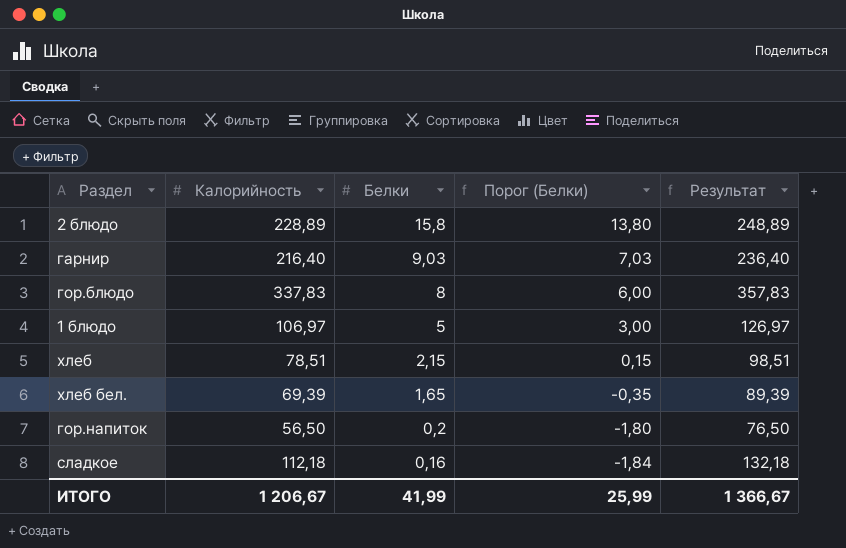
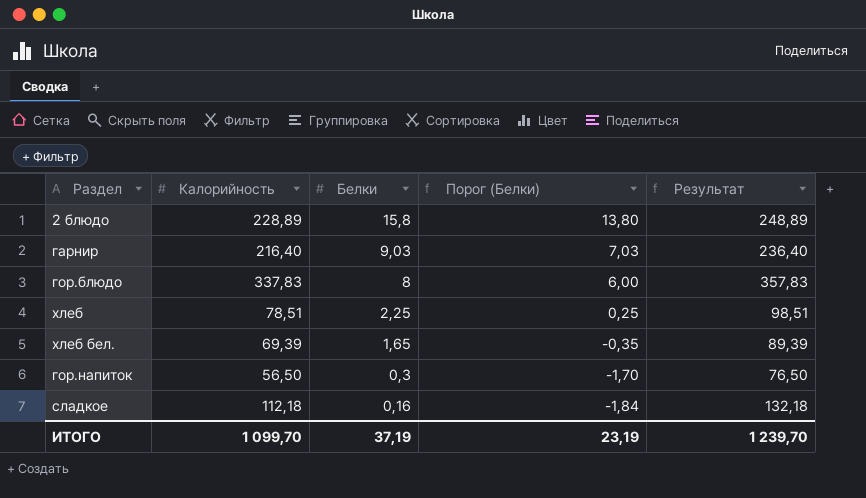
row 1 блюдо: 106,97 | 5 | 3,00 | 126,97 -> none
хлеб | Белки: 2,15 -> 2,25
хлеб | Порог (Белки): 0,15 -> 0,25
гор.напиток | Белки: 0,2 -> 0,3
гор.напиток | Порог (Белки): -1,80 -> -1,70
ИТОГО | Калорийность: 1 206,67 -> 1 099,70
ИТОГО | Белки: 41,99 -> 37,19
ИТОГО | Порог (Белки): 25,99 -> 23,19
ИТОГО | Результат: 1 366,67 -> 1 239,70

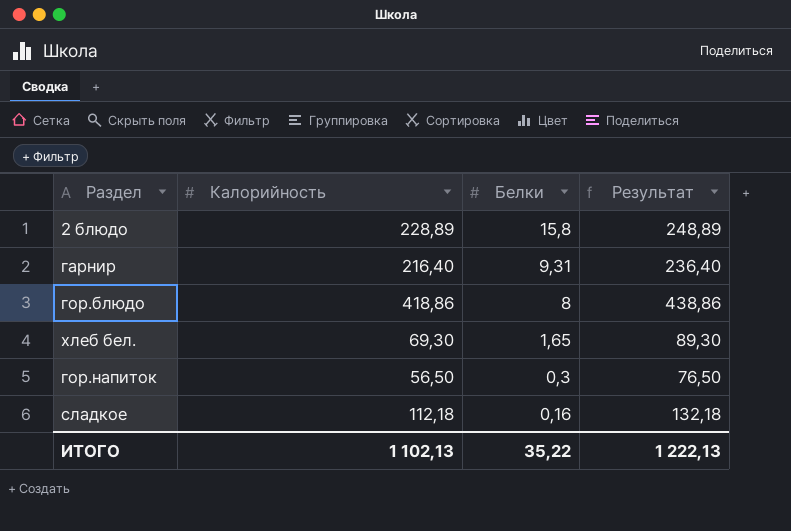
column Порог (Белки) | formula: [Белки] - 2 -> none
row хлеб: 78,51 | 2,25 | 0,25 | 98,51 -> none
гарнир | Белки: 9,03 -> 9,31
гор.блюдо | Калорийность: 337,83 -> 418,86
гор.блюдо | Результат: 357,83 -> 438,86
хлеб бел. | Калорийность: 69,39 -> 69,30
хлеб бел. | Результат: 89,39 -> 89,30
ИТОГО | Калорийность: 1 099,70 -> 1 102,13
ИТОГО | Белки: 37,19 -> 35,22
ИТОГО | Результат: 1 239,70 -> 1 222,13

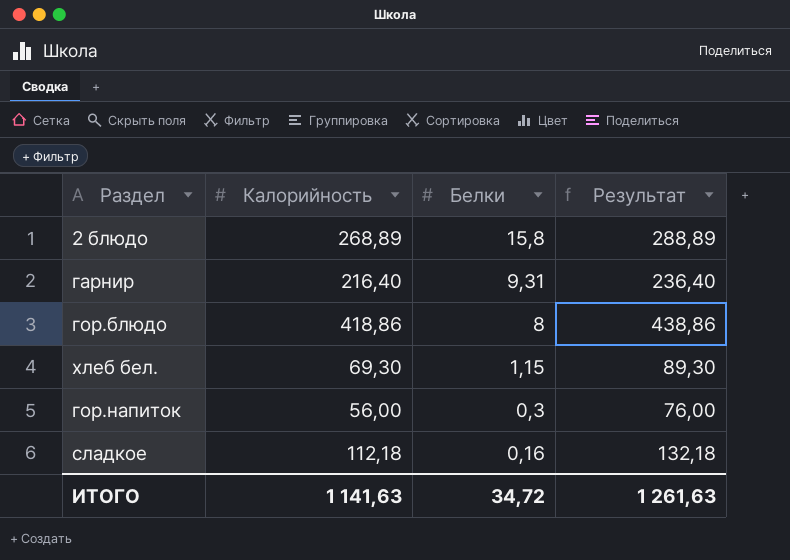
2 блюдо | Калорийность: 228,89 -> 268,89
2 блюдо | Результат: 248,89 -> 288,89
хлеб бел. | Белки: 1,65 -> 1,15
гор.напиток | Калорийность: 56,50 -> 56,00
гор.напиток | Результат: 76,50 -> 76,00
ИТОГО | Калорийность: 1 102,13 -> 1 141,63
ИТОГО | Белки: 35,22 -> 34,72
ИТОГО | Результат: 1 222,13 -> 1 261,63

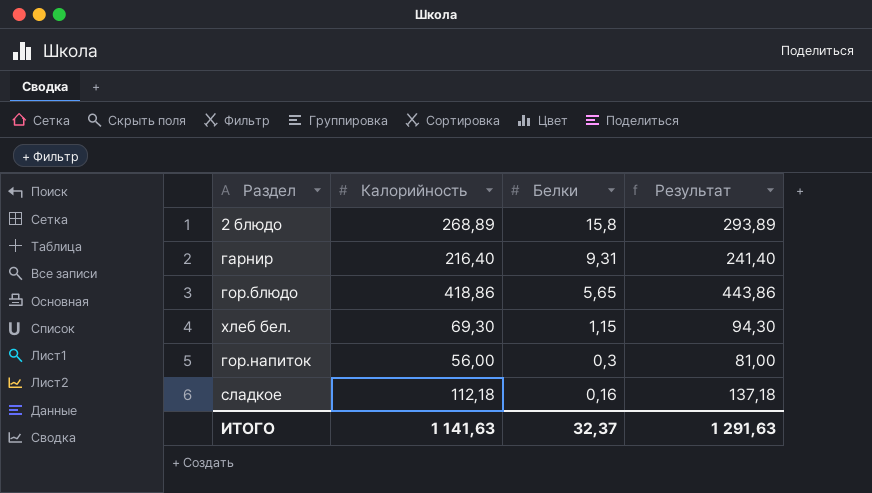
column Результат | formula: [Калорийность] + 20 -> [Калорийность] + 25
гор.блюдо | Белки: 8 -> 5,65
ИТОГО | Белки: 34,72 -> 32,37
ИТОГО | Результат: 1 261,63 -> 1 291,63

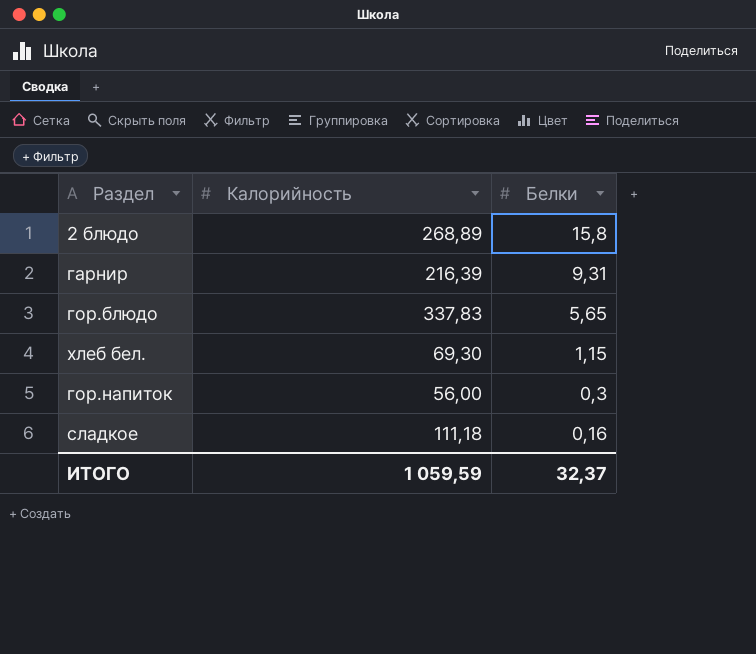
column Результат | formula: [Калорийность] + 25 -> none
гарнир | Калорийность: 216,40 -> 216,39
гор.блюдо | Калорийность: 418,86 -> 337,83
сладкое | Калорийность: 112,18 -> 111,18
ИТОГО | Калорийность: 1 141,63 -> 1 059,59

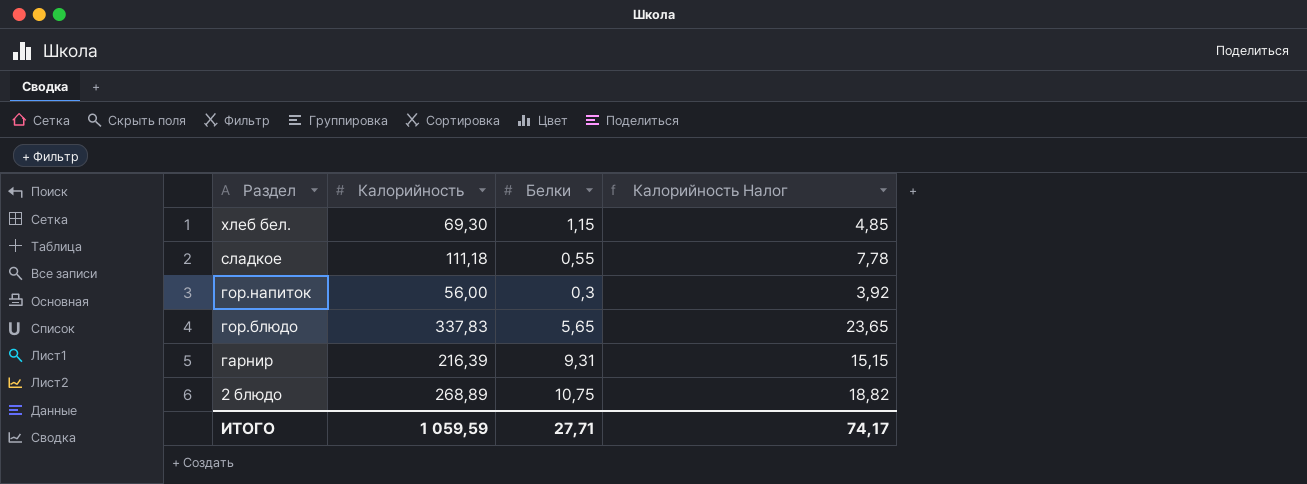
row order: Белки descending -> Раздел descending
column Калорийность Налог | formula: none -> [Калорийность] * 0,07
сладкое | Белки: 0,16 -> 0,55
2 блюдо | Белки: 15,8 -> 10,75
ИТОГО | Белки: 32,37 -> 27,71

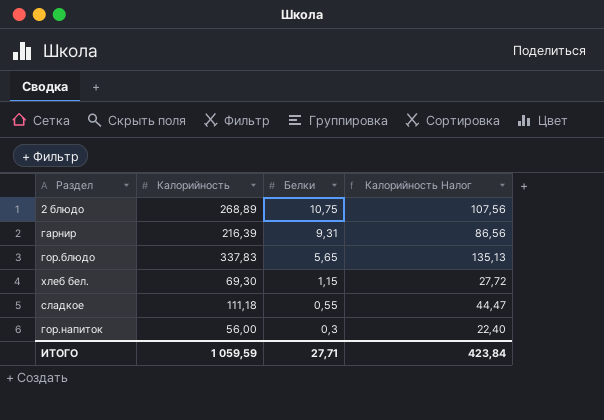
row order: Раздел descending -> Белки descending
column Калорийность Налог | formula: [Калорийность] * 0,07 -> [Калорийность] * 0,4
ИТОГО | Калорийность Налог: 74,17 -> 423,84

